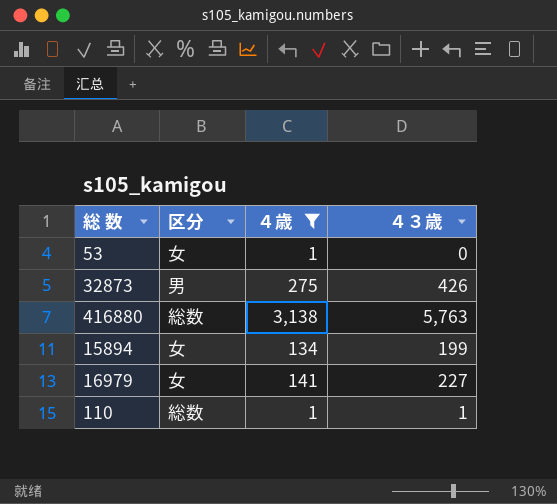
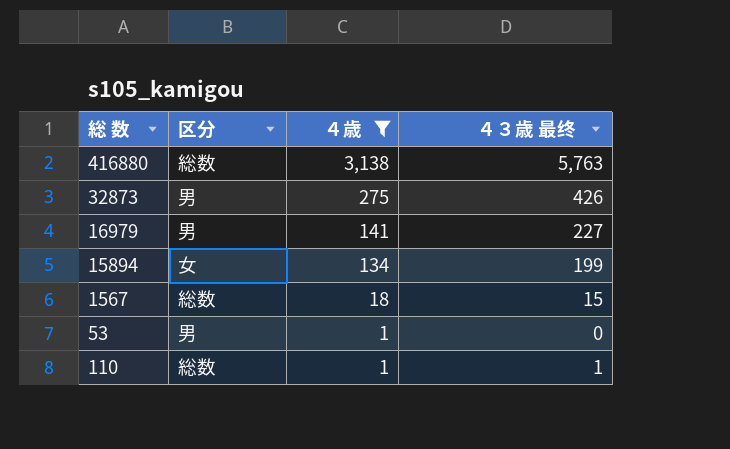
row order: none -> ４歳 descending
column name: ４３歳 -> ４３歳 最终
16979 | 区分: 女 -> 男
row 1567: none -> 総数 | 18 | 15
53 | 区分: 女 -> 男

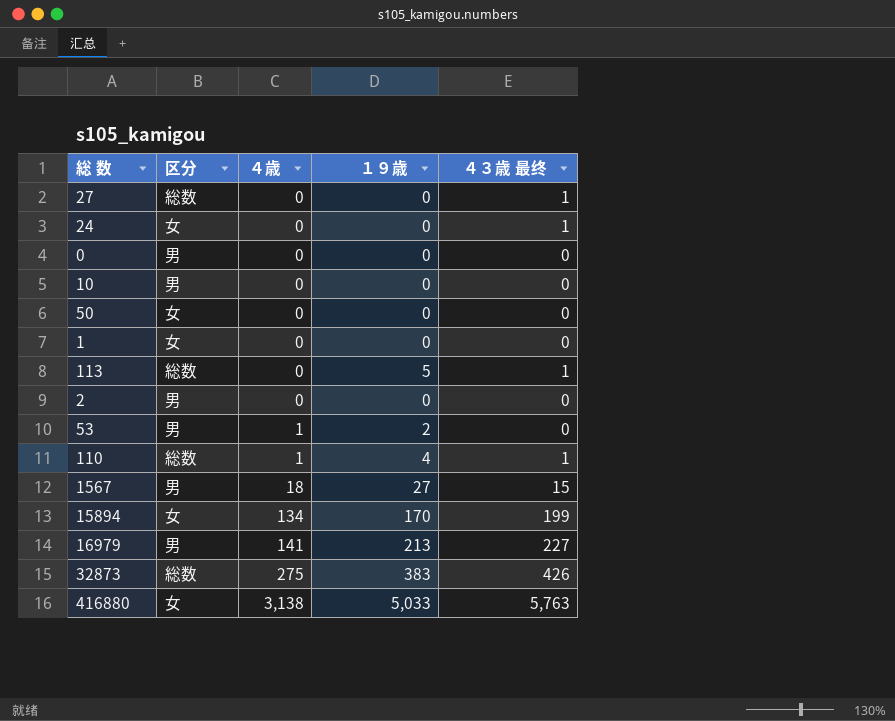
filter: ４歳 != 0 -> none
row order: ４歳 descending -> ４歳 ascending
column １９歳 | position: none -> 4
1567 | 区分: 総数 -> 男
32873 | 区分: 男 -> 総数
416880 | 区分: 総数 -> 女

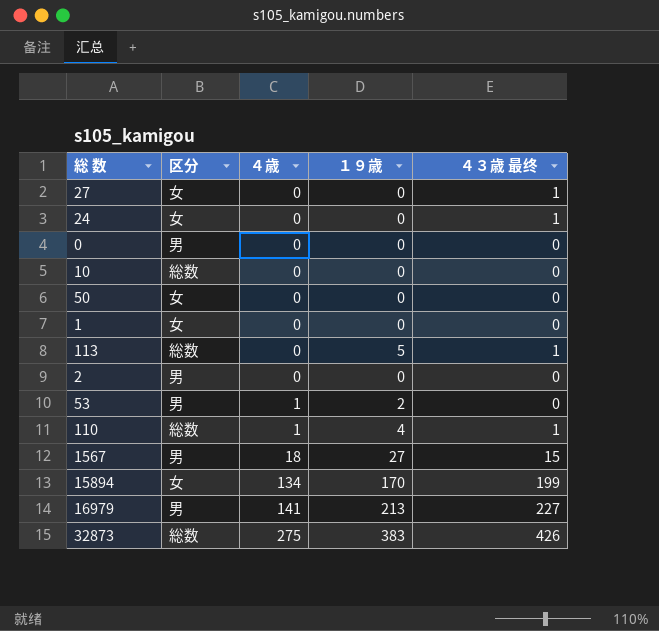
row 416880: 女 | 3,138 | 5,033 | 5,763 -> none
27 | 区分: 総数 -> 女
10 | 区分: 男 -> 総数

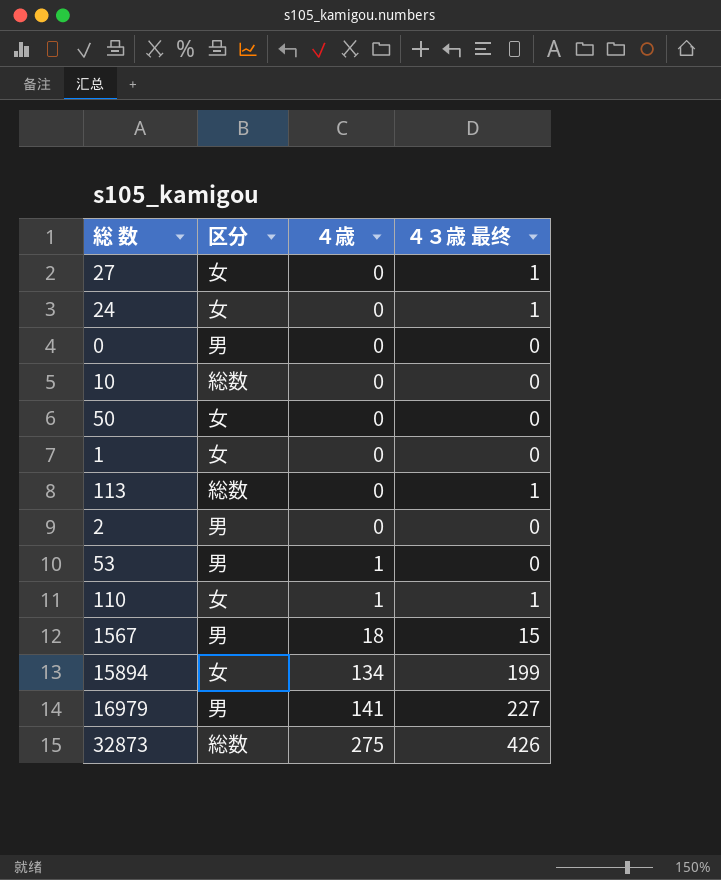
column １９歳 | position: 4 -> none
110 | 区分: 総数 -> 女

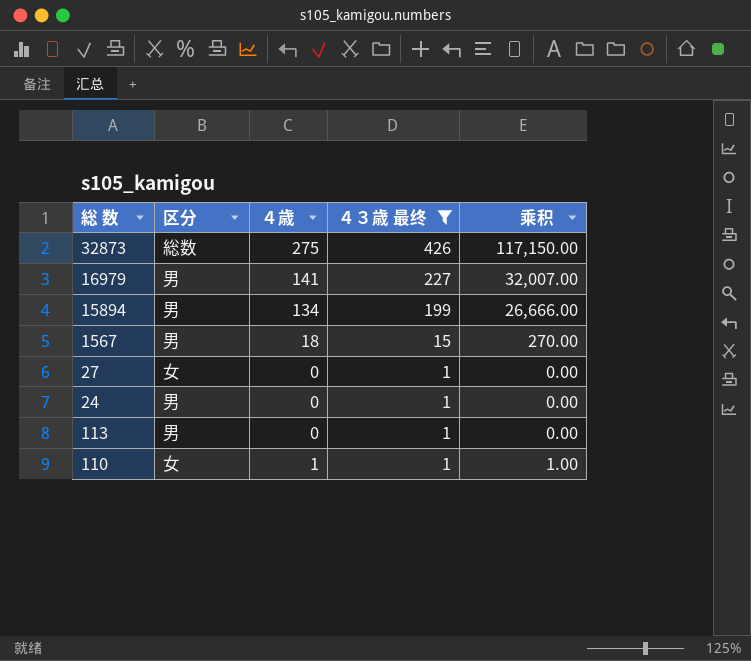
filter: none -> ４３歳 最终 != 0
row order: ４歳 ascending -> ４３歳 最终 descending
column 乘积 | formula: none -> [４歳] * [４３歳 最终]
15894 | 区分: 女 -> 男
24 | 区分: 女 -> 男
113 | 区分: 総数 -> 男

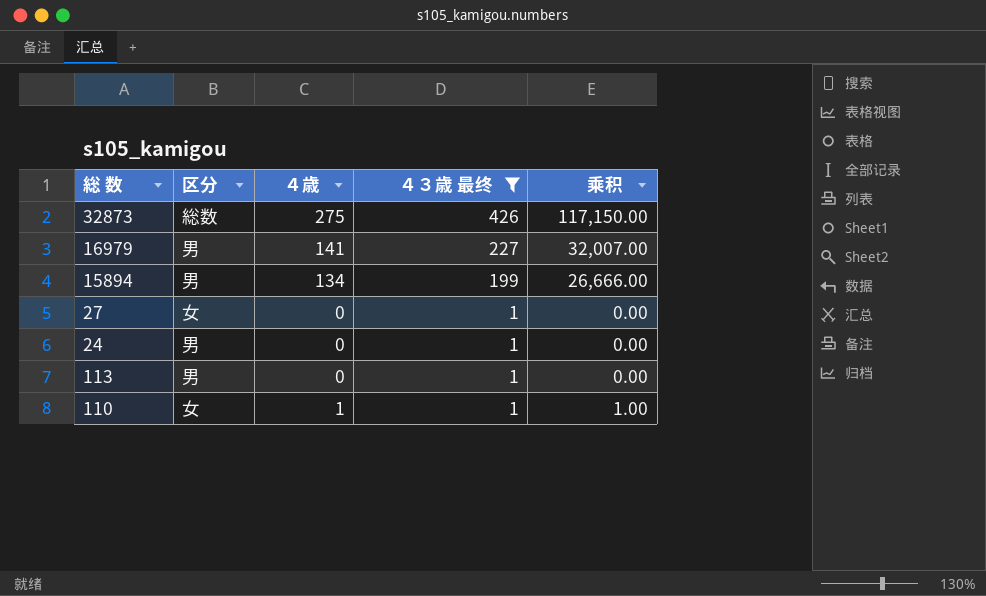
row 1567: 男 | 18 | 15 | 270.00 -> none

